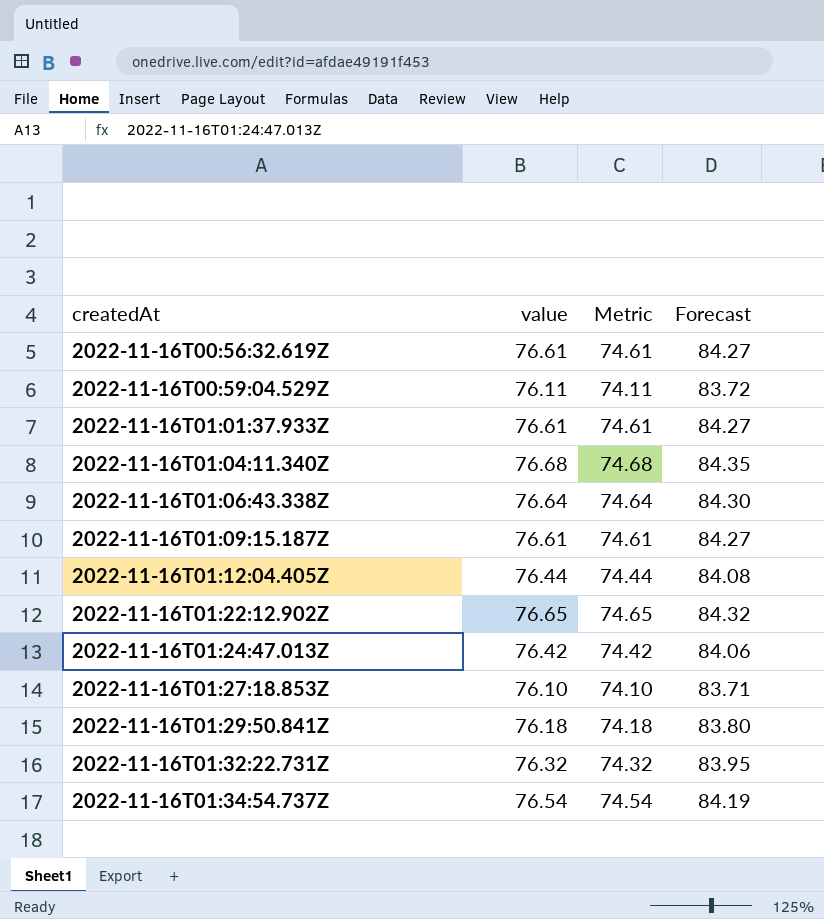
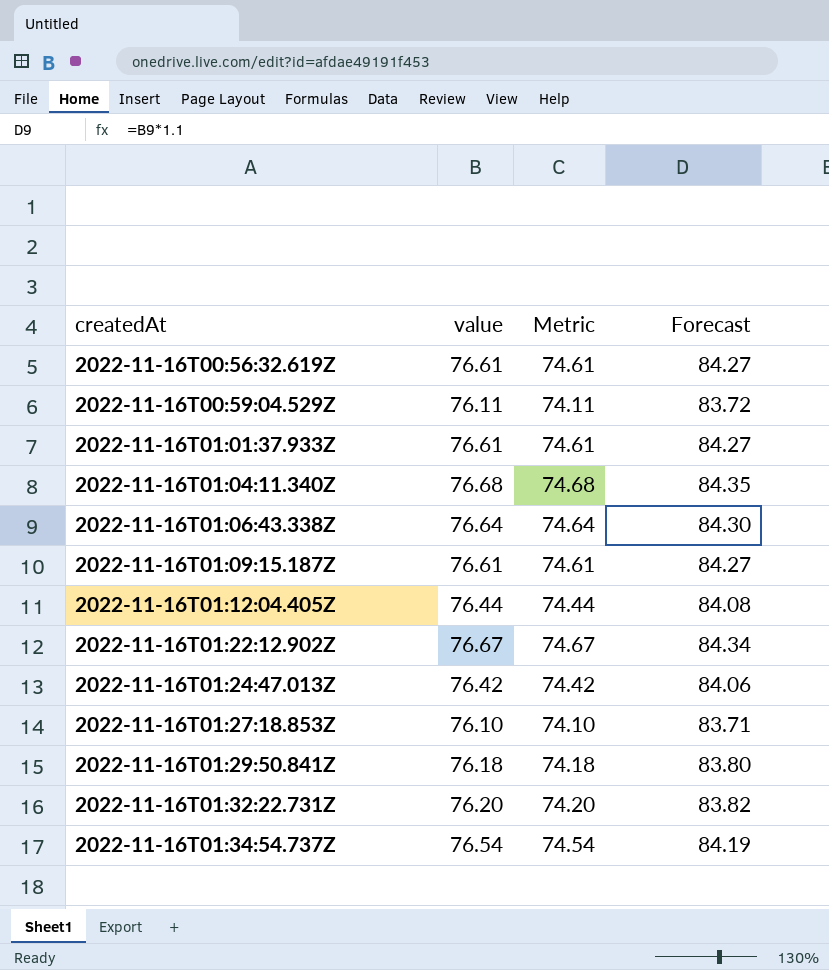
2022-11-16T01:22:12.902Z | value: 76.65 -> 76.67
2022-11-16T01:22:12.902Z | Metric: 74.65 -> 74.67
2022-11-16T01:22:12.902Z | Forecast: 84.32 -> 84.34
2022-11-16T01:32:22.731Z | value: 76.32 -> 76.20
2022-11-16T01:32:22.731Z | Metric: 74.32 -> 74.20
2022-11-16T01:32:22.731Z | Forecast: 83.95 -> 83.82

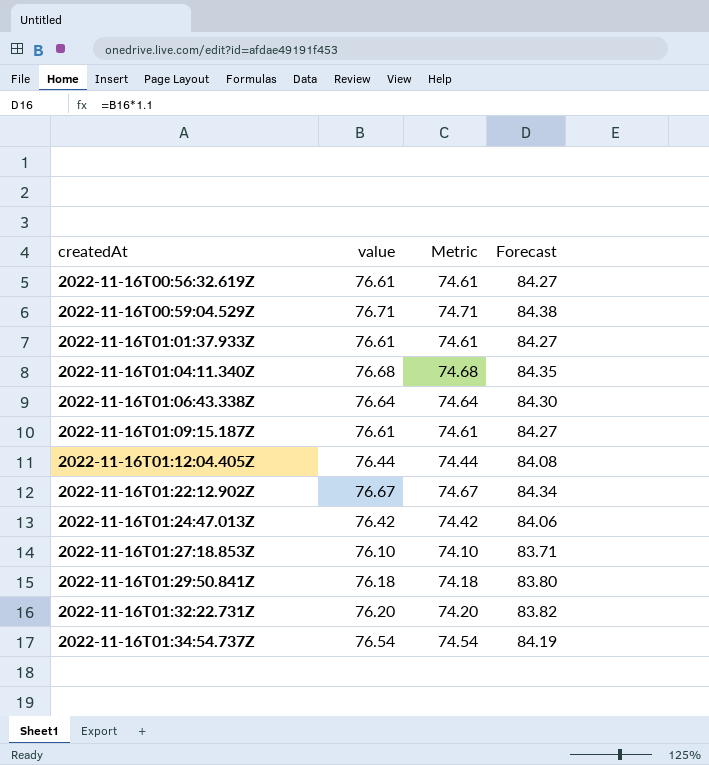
2022-11-16T00:59:04.529Z | value: 76.11 -> 76.71
2022-11-16T00:59:04.529Z | Metric: 74.11 -> 74.71
2022-11-16T00:59:04.529Z | Forecast: 83.72 -> 84.38

